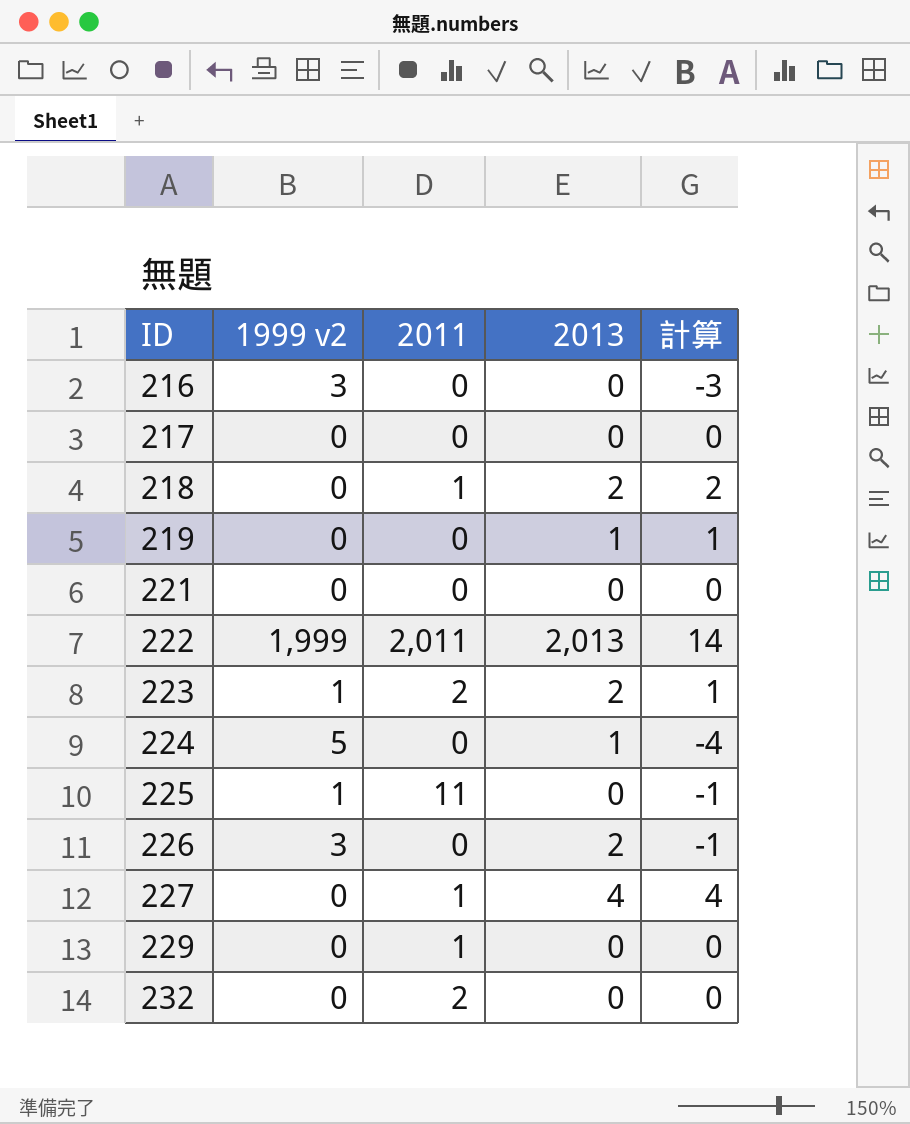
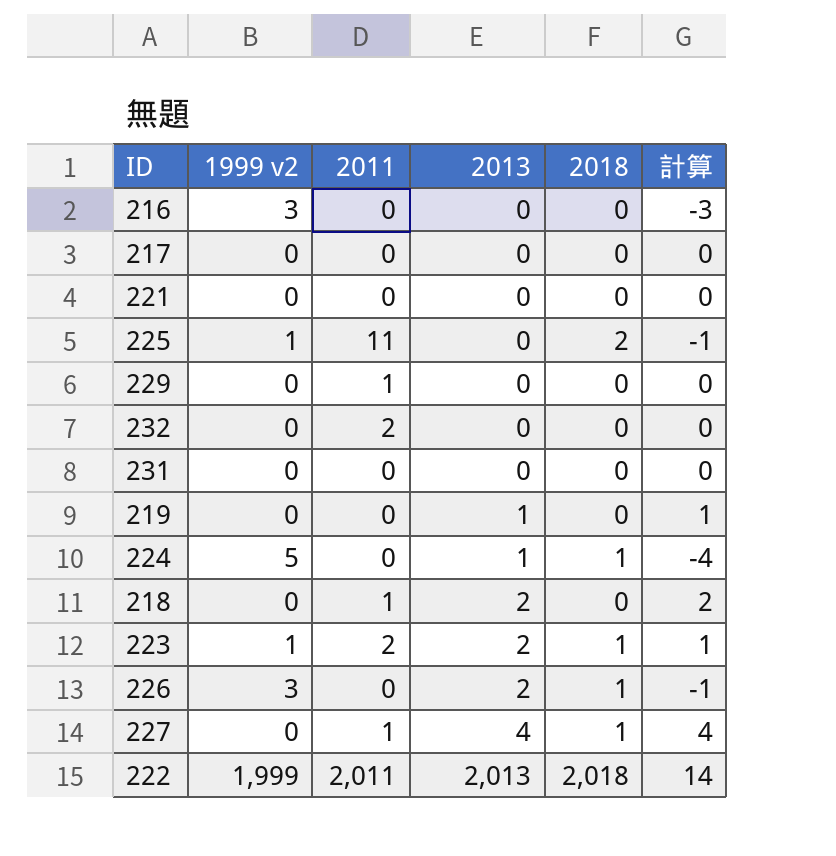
row order: ID ascending -> 2013 ascending
column 2018 | position: none -> 5
row 231: none -> 0 | 0 | 0 | 0 | 0

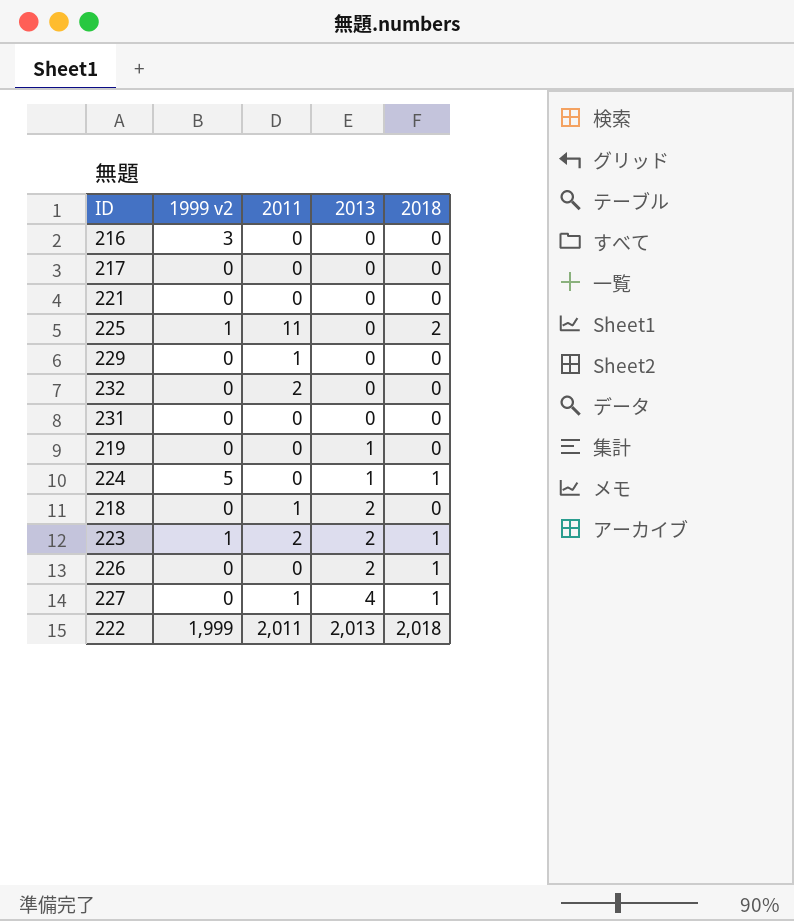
column 計算 | formula: [2013] - [1999 v2] -> none
226 | 1999 v2: 3 -> 0

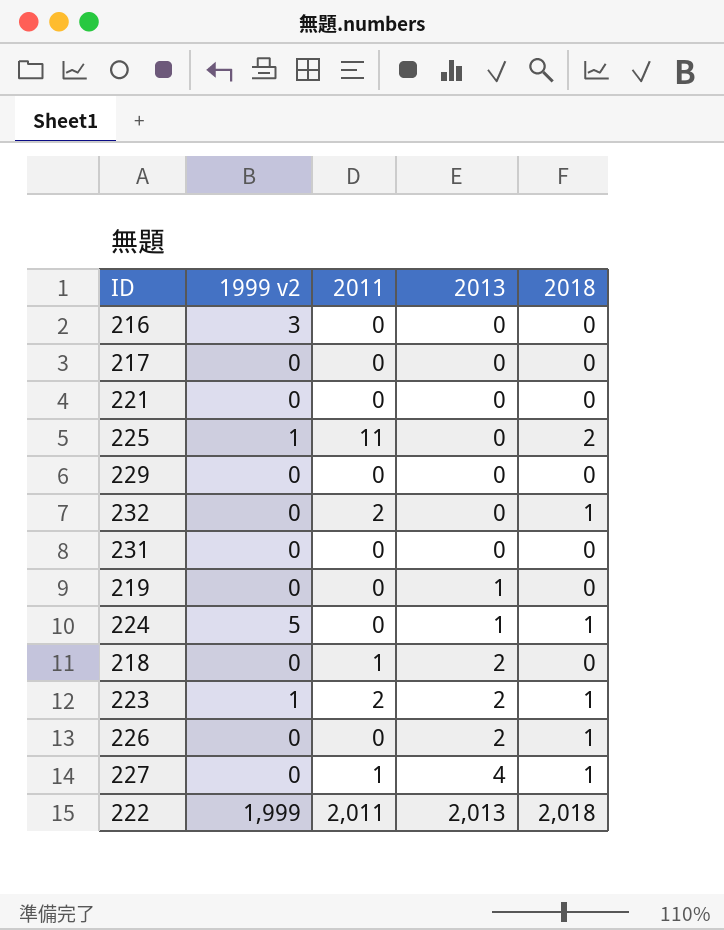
229 | 2011: 1 -> 0
232 | 2018: 0 -> 1

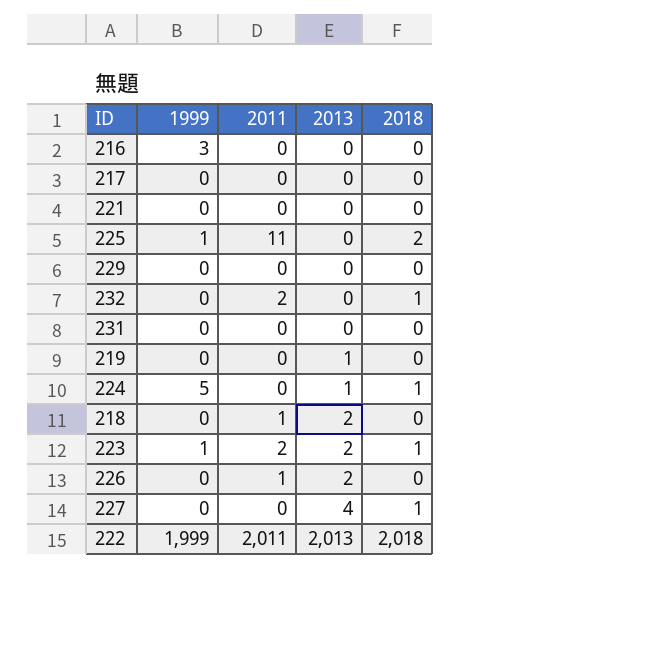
column name: 1999 v2 -> 1999
226 | 2011: 0 -> 1
226 | 2018: 1 -> 0
227 | 2011: 1 -> 0

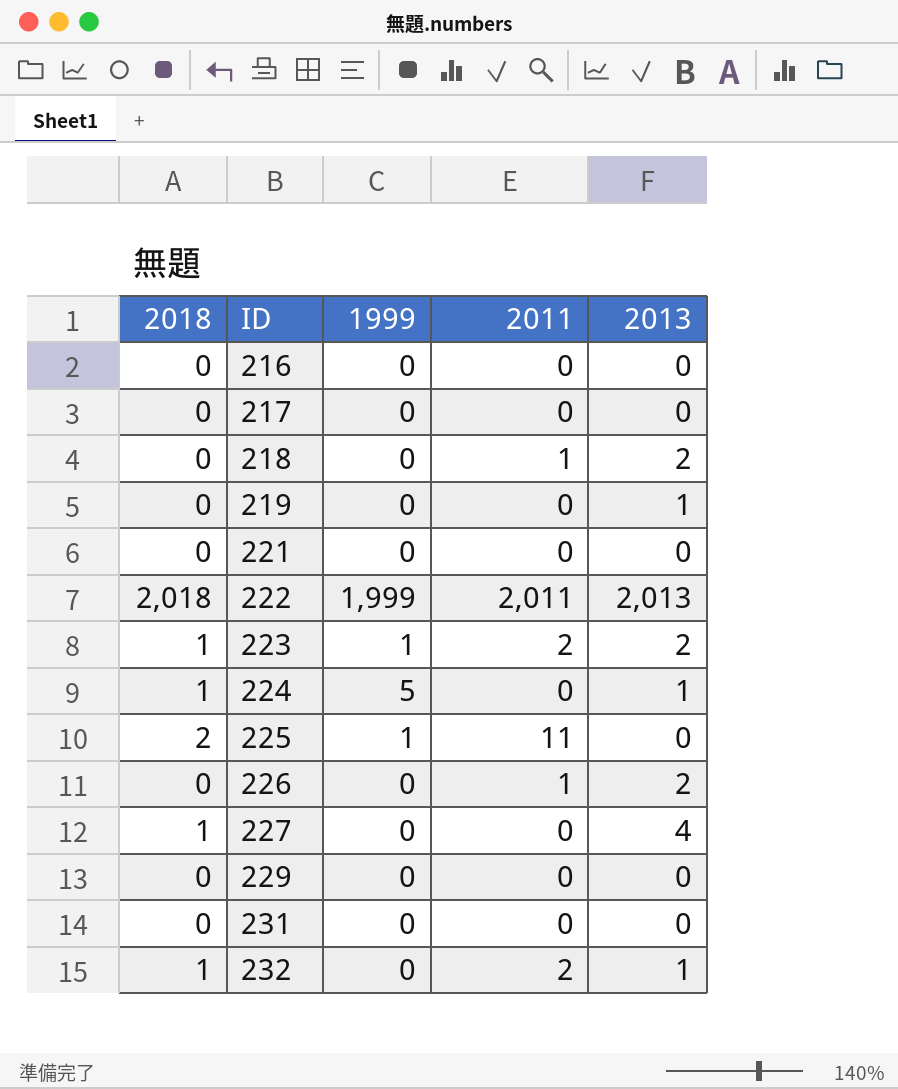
row order: 2013 ascending -> ID ascending
column 2018 | position: 5 -> 1
216 | 1999: 3 -> 0
232 | 2013: 0 -> 1

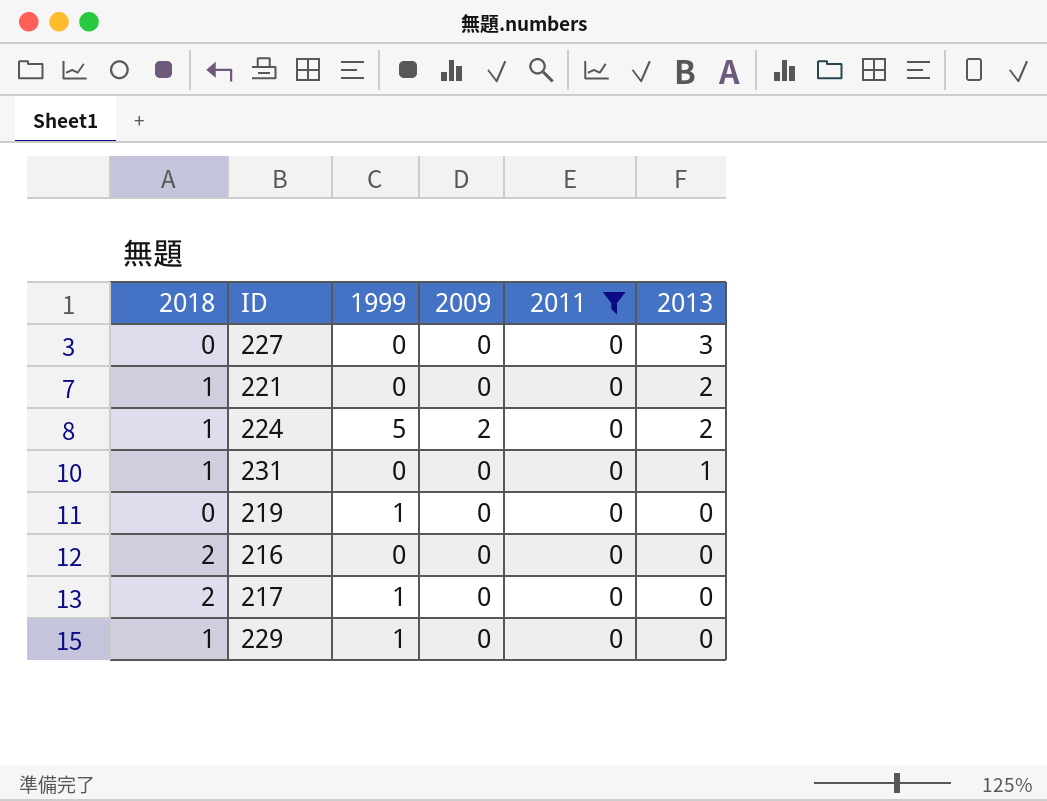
filter: none -> 2011 = 0
row order: ID ascending -> 2013 descending
column 2009 | position: none -> 4
227 | 2018: 1 -> 0
227 | 2013: 4 -> 3
221 | 2018: 0 -> 1
221 | 2013: 0 -> 2
224 | 2013: 1 -> 2
231 | 2018: 0 -> 1
231 | 2013: 0 -> 1
219 | 1999: 0 -> 1
219 | 2013: 1 -> 0
216 | 2018: 0 -> 2
217 | 2018: 0 -> 2
217 | 1999: 0 -> 1
229 | 2018: 0 -> 1
229 | 1999: 0 -> 1

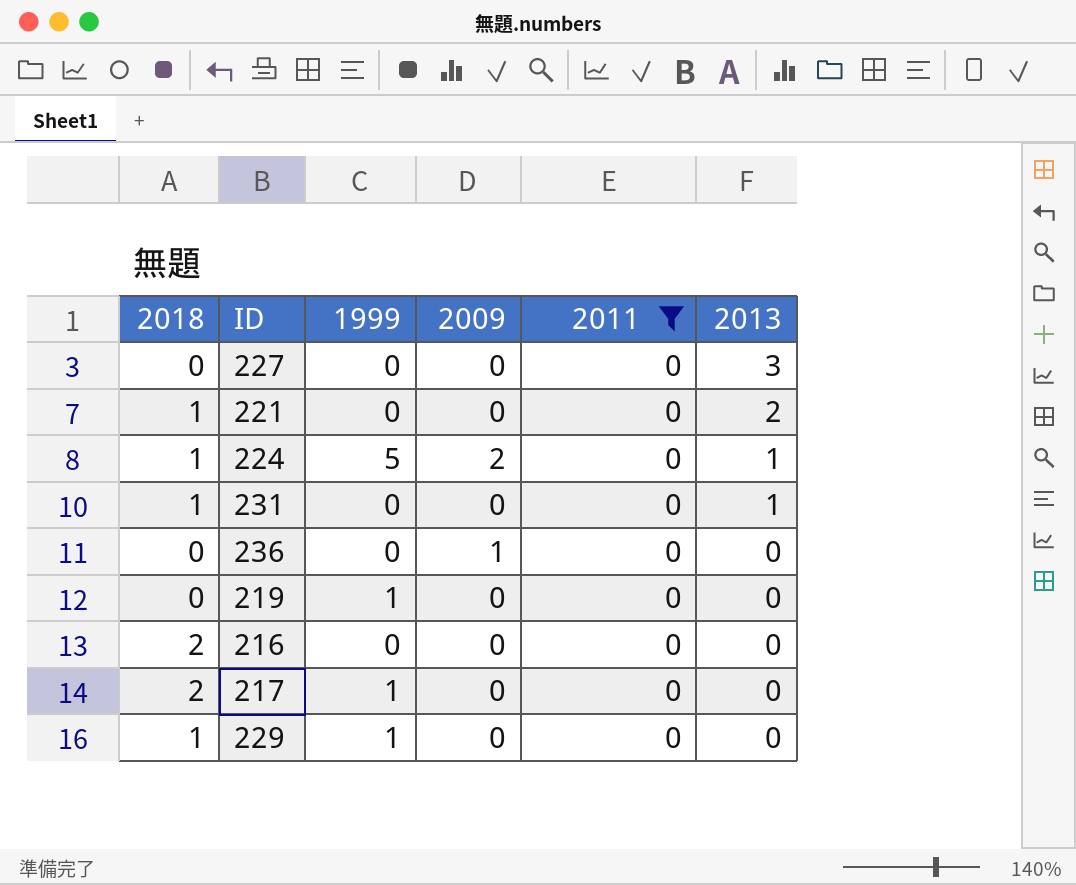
224 | 2013: 2 -> 1
row 236: none -> 0 | 0 | 1 | 0 | 0

